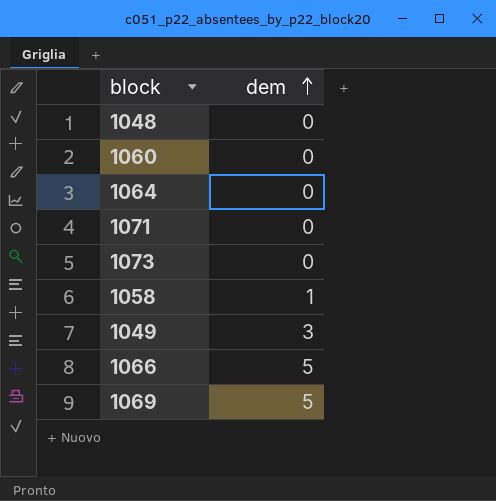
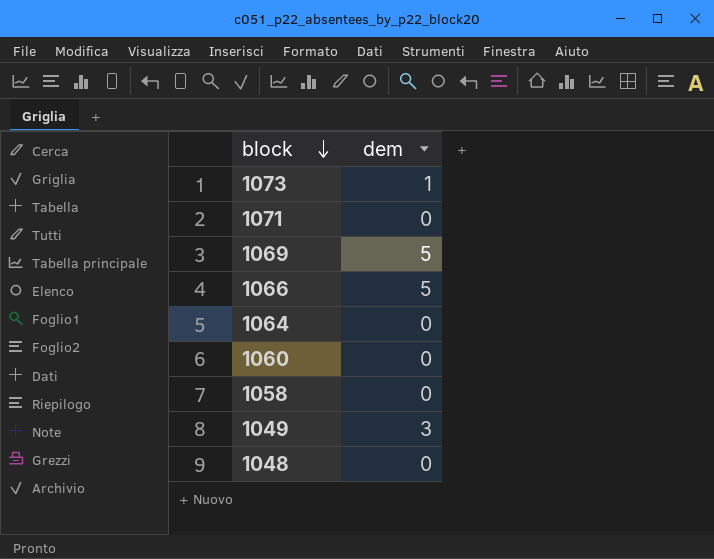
row order: dem ascending -> block descending
1073 | dem: 0 -> 1
1058 | dem: 1 -> 0

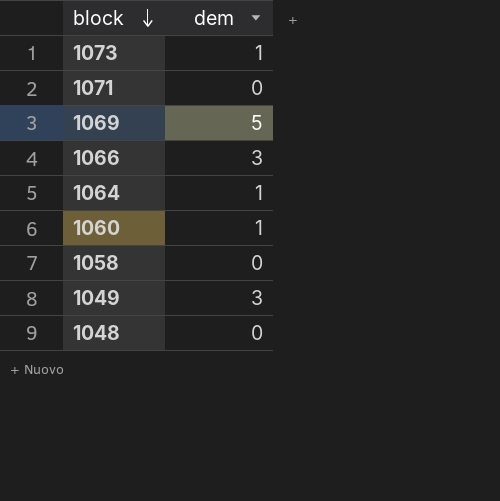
1066 | dem: 5 -> 3
1064 | dem: 0 -> 1
1060 | dem: 0 -> 1

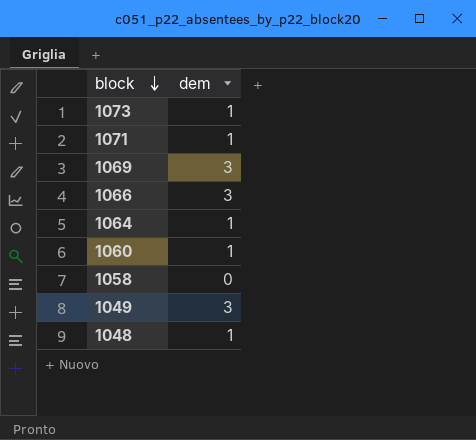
1071 | dem: 0 -> 1
1069 | dem: 5 -> 3
1048 | dem: 0 -> 1

